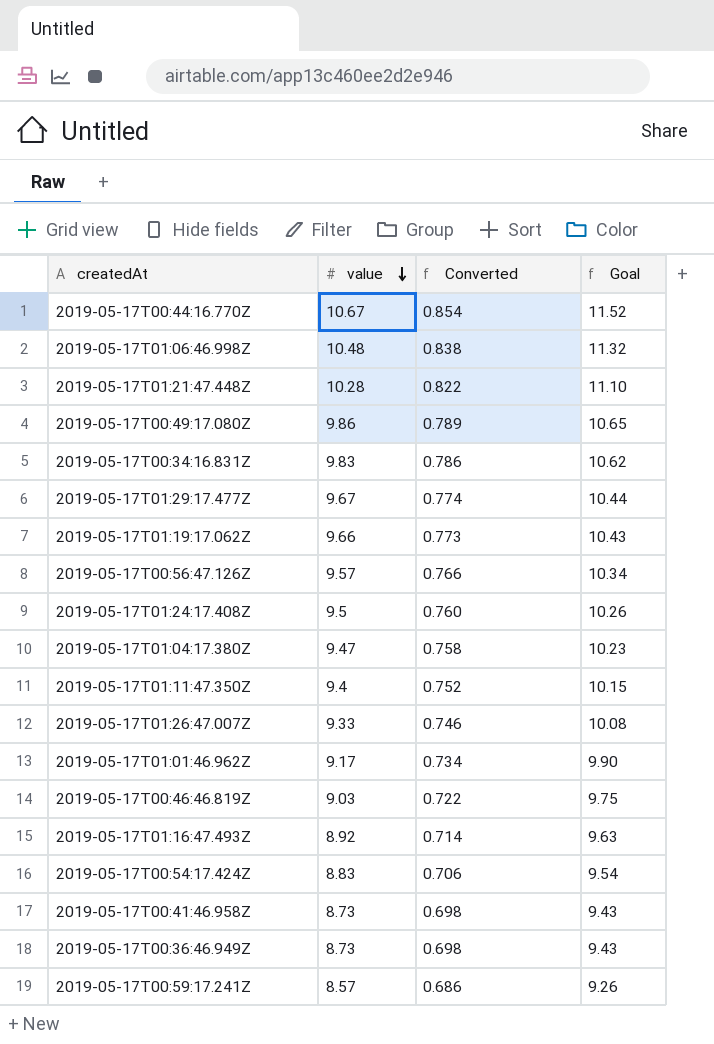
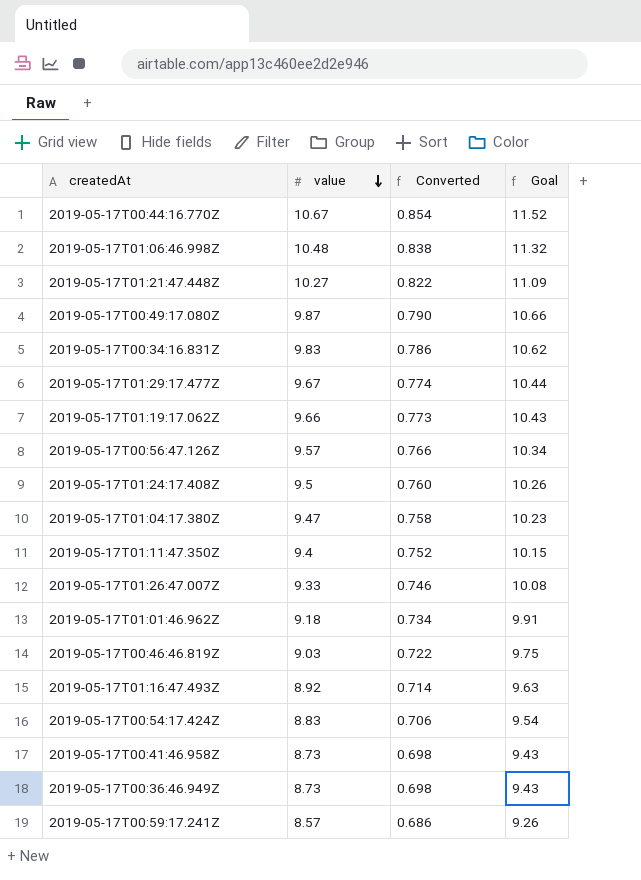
2019-05-17T01:21:47.448Z | value: 10.28 -> 10.27
2019-05-17T01:21:47.448Z | Goal: 11.10 -> 11.09
2019-05-17T00:49:17.080Z | value: 9.86 -> 9.87
2019-05-17T00:49:17.080Z | Converted: 0.789 -> 0.790
2019-05-17T00:49:17.080Z | Goal: 10.65 -> 10.66
2019-05-17T01:01:46.962Z | value: 9.17 -> 9.18
2019-05-17T01:01:46.962Z | Goal: 9.90 -> 9.91

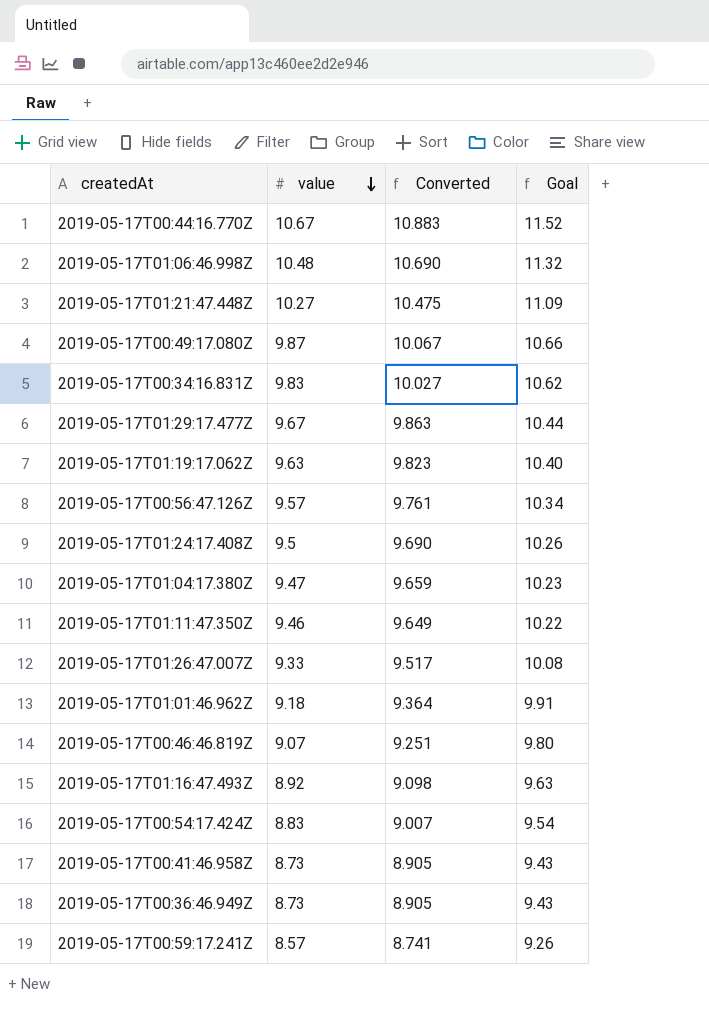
column Converted | formula: [value] * 0.08 -> [value] * 1.02
2019-05-17T01:19:17.062Z | value: 9.66 -> 9.63
2019-05-17T01:19:17.062Z | Goal: 10.43 -> 10.40
2019-05-17T01:11:47.350Z | value: 9.4 -> 9.46
2019-05-17T01:11:47.350Z | Goal: 10.15 -> 10.22
2019-05-17T00:46:46.819Z | value: 9.03 -> 9.07
2019-05-17T00:46:46.819Z | Goal: 9.75 -> 9.80

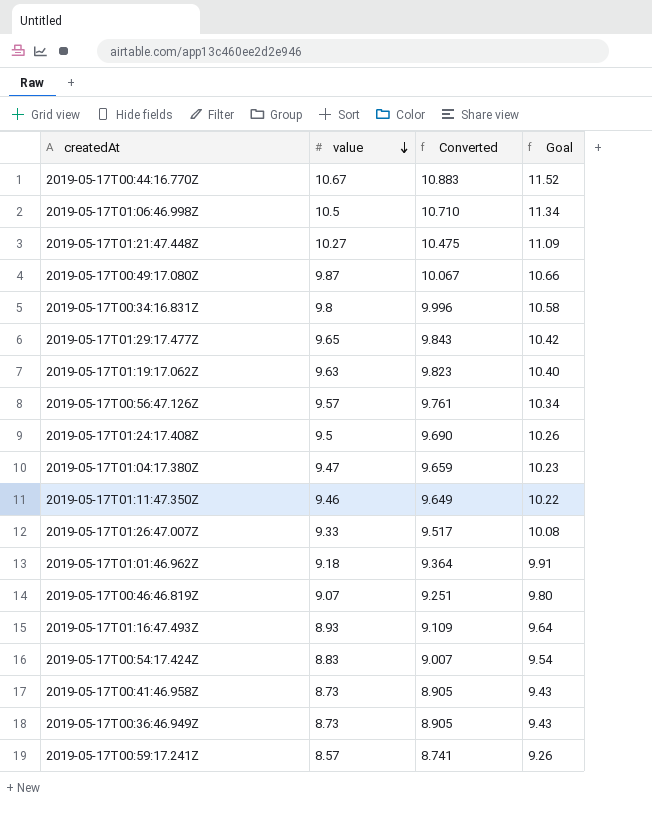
2019-05-17T01:06:46.998Z | value: 10.48 -> 10.5
2019-05-17T01:06:46.998Z | Converted: 10.690 -> 10.710
2019-05-17T01:06:46.998Z | Goal: 11.32 -> 11.34
2019-05-17T00:34:16.831Z | value: 9.83 -> 9.8
2019-05-17T00:34:16.831Z | Converted: 10.027 -> 9.996
2019-05-17T00:34:16.831Z | Goal: 10.62 -> 10.58
2019-05-17T01:29:17.477Z | value: 9.67 -> 9.65
2019-05-17T01:29:17.477Z | Converted: 9.863 -> 9.843
2019-05-17T01:29:17.477Z | Goal: 10.44 -> 10.42
2019-05-17T01:16:47.493Z | value: 8.92 -> 8.93
2019-05-17T01:16:47.493Z | Converted: 9.098 -> 9.109
2019-05-17T01:16:47.493Z | Goal: 9.63 -> 9.64

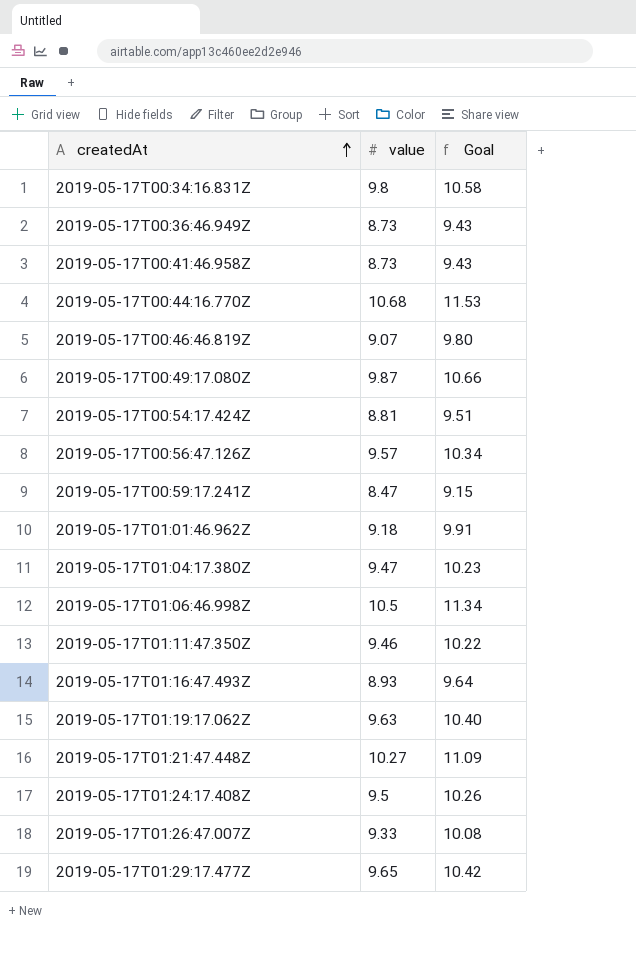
row order: value descending -> createdAt ascending
column Converted | formula: [value] * 1.02 -> none
2019-05-17T00:44:16.770Z | value: 10.67 -> 10.68
2019-05-17T00:44:16.770Z | Goal: 11.52 -> 11.53
2019-05-17T00:54:17.424Z | value: 8.83 -> 8.81
2019-05-17T00:54:17.424Z | Goal: 9.54 -> 9.51
2019-05-17T00:59:17.241Z | value: 8.57 -> 8.47
2019-05-17T00:59:17.241Z | Goal: 9.26 -> 9.15

